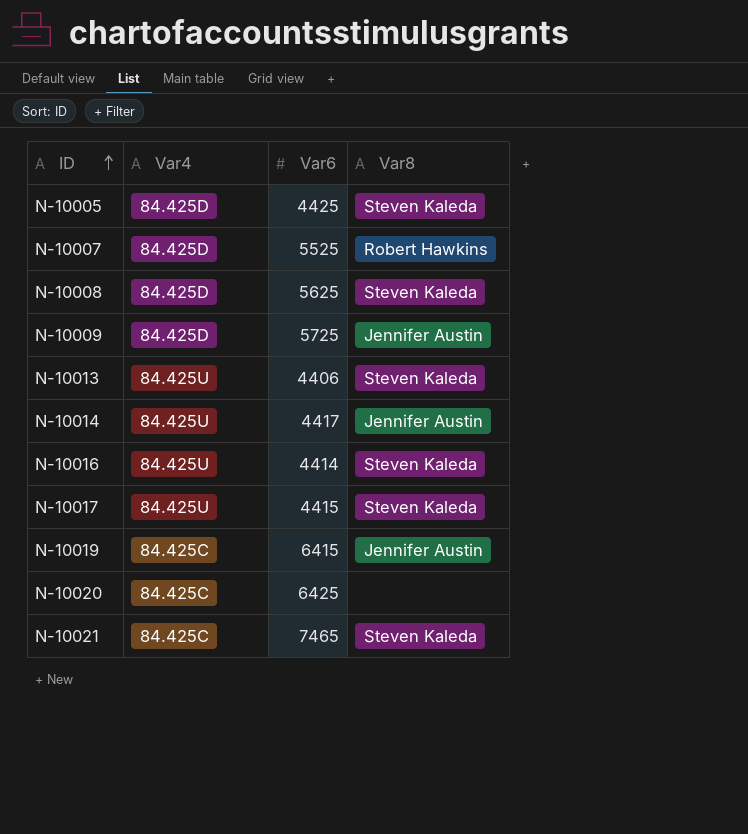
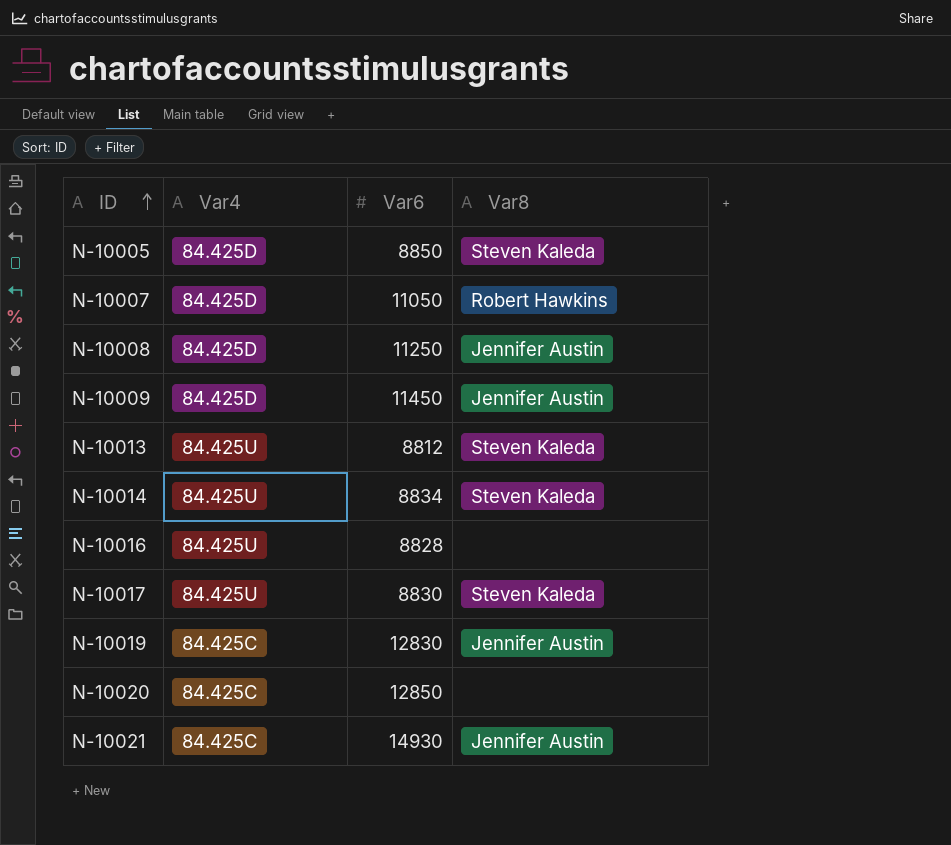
N-10005 | Var6: 4425 -> 8850
N-10007 | Var6: 5525 -> 11050
N-10008 | Var6: 5625 -> 11250
N-10008 | Var8: Steven Kaleda -> Jennifer Austin
N-10009 | Var6: 5725 -> 11450
N-10013 | Var6: 4406 -> 8812
N-10014 | Var6: 4417 -> 8834
N-10014 | Var8: Jennifer Austin -> Steven Kaleda
N-10016 | Var6: 4414 -> 8828
N-10016 | Var8: Steven Kaleda -> none
N-10017 | Var6: 4415 -> 8830
N-10019 | Var6: 6415 -> 12830
N-10020 | Var6: 6425 -> 12850
N-10021 | Var6: 7465 -> 14930
N-10021 | Var8: Steven Kaleda -> Jennifer Austin

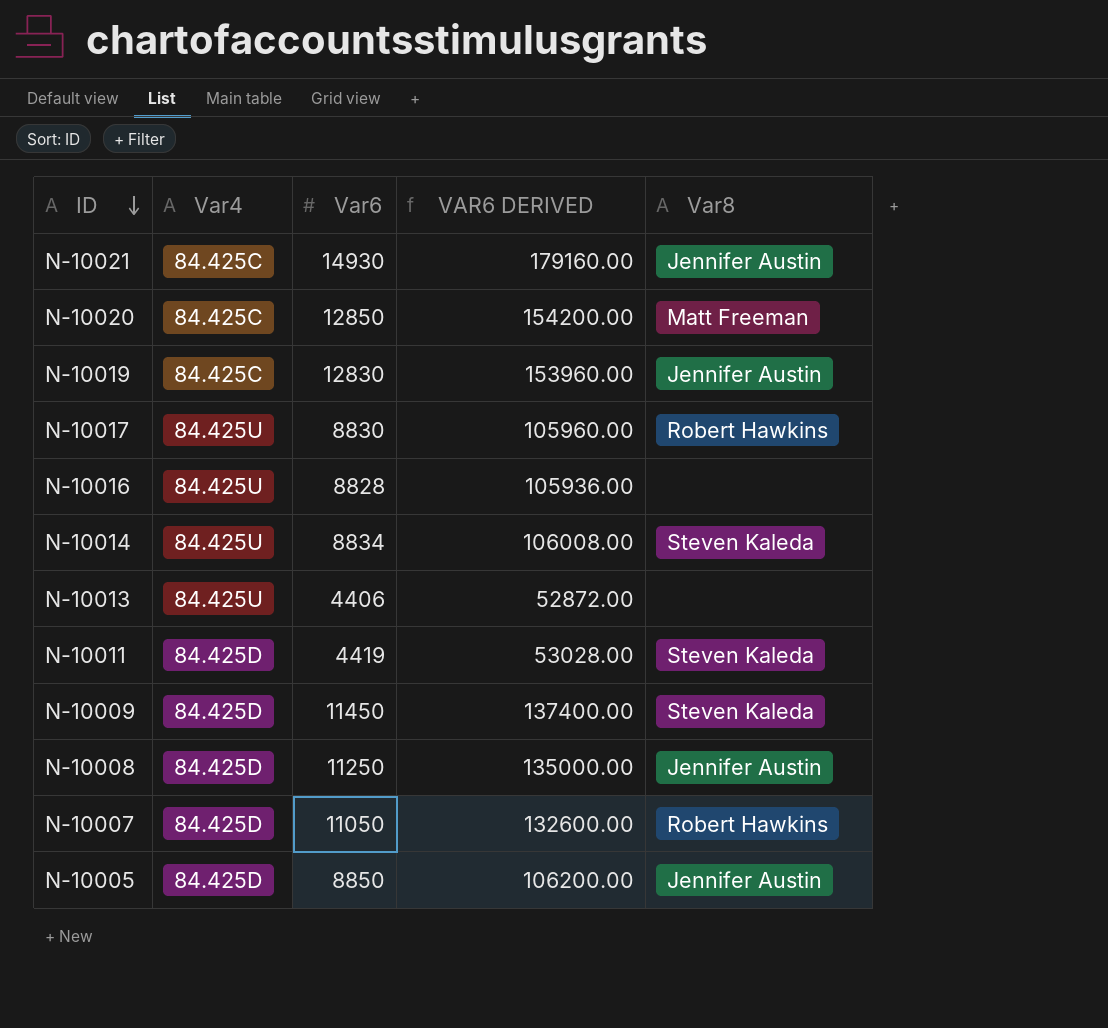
row order: ID ascending -> ID descending
column VAR6 DERIVED | formula: none -> [Var6] * 12
N-10020 | Var8: none -> Matt Freeman
N-10017 | Var8: Steven Kaleda -> Robert Hawkins
N-10013 | Var6: 8812 -> 4406
N-10013 | Var8: Steven Kaleda -> none
row N-10011: none -> 84.425D | 4419 | 53028.00 | Steven Kaleda
N-10009 | Var8: Jennifer Austin -> Steven Kaleda
N-10005 | Var8: Steven Kaleda -> Jennifer Austin

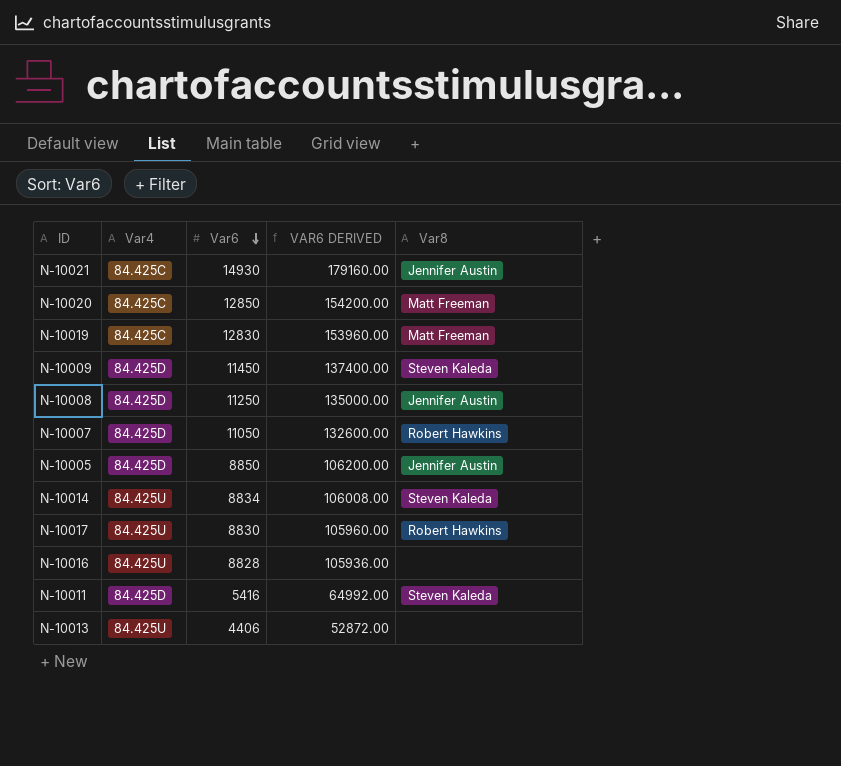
row order: ID descending -> Var6 descending
N-10019 | Var8: Jennifer Austin -> Matt Freeman
N-10011 | Var6: 4419 -> 5416
N-10011 | VAR6 DERIVED: 53028.00 -> 64992.00

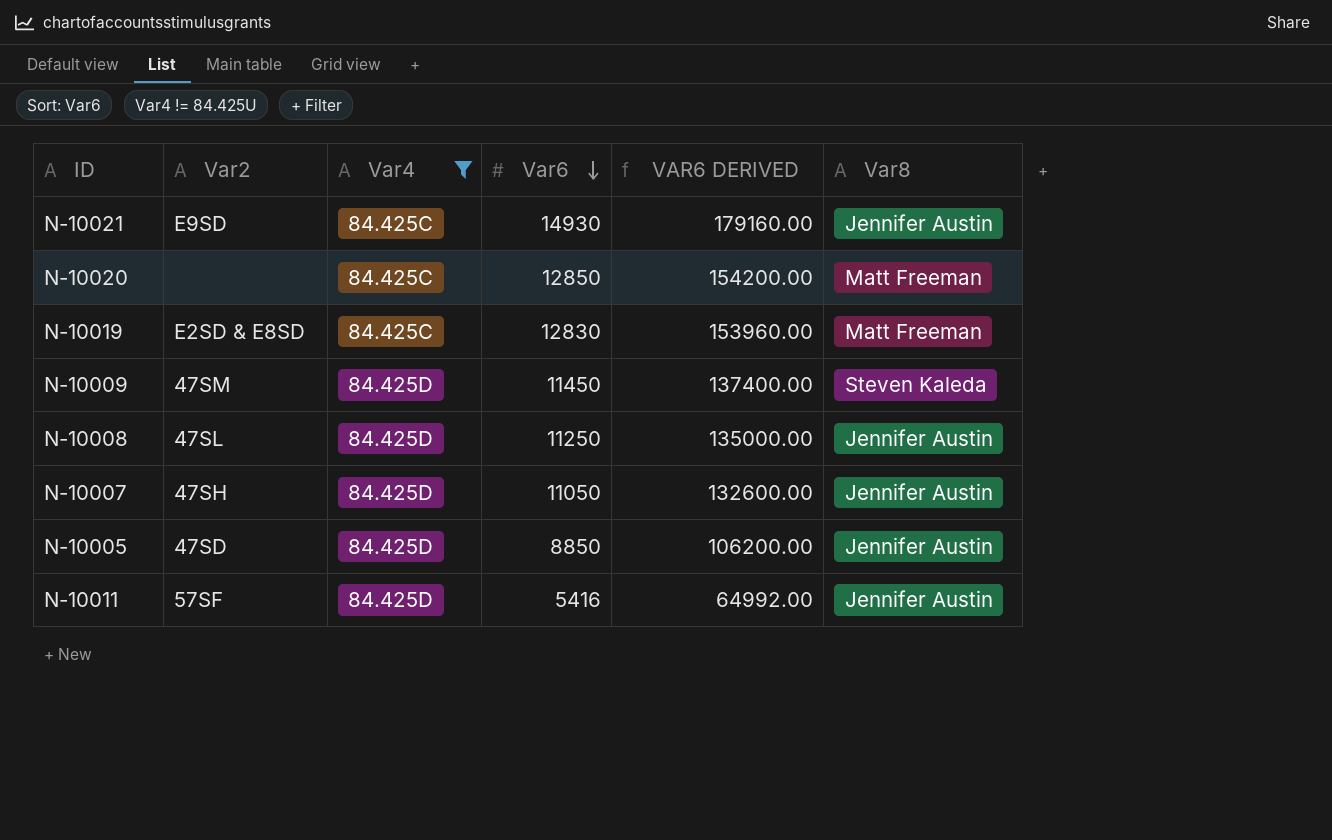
filter: none -> Var4 != 84.425U
column Var2 | position: none -> 2
N-10007 | Var8: Robert Hawkins -> Jennifer Austin
N-10011 | Var8: Steven Kaleda -> Jennifer Austin

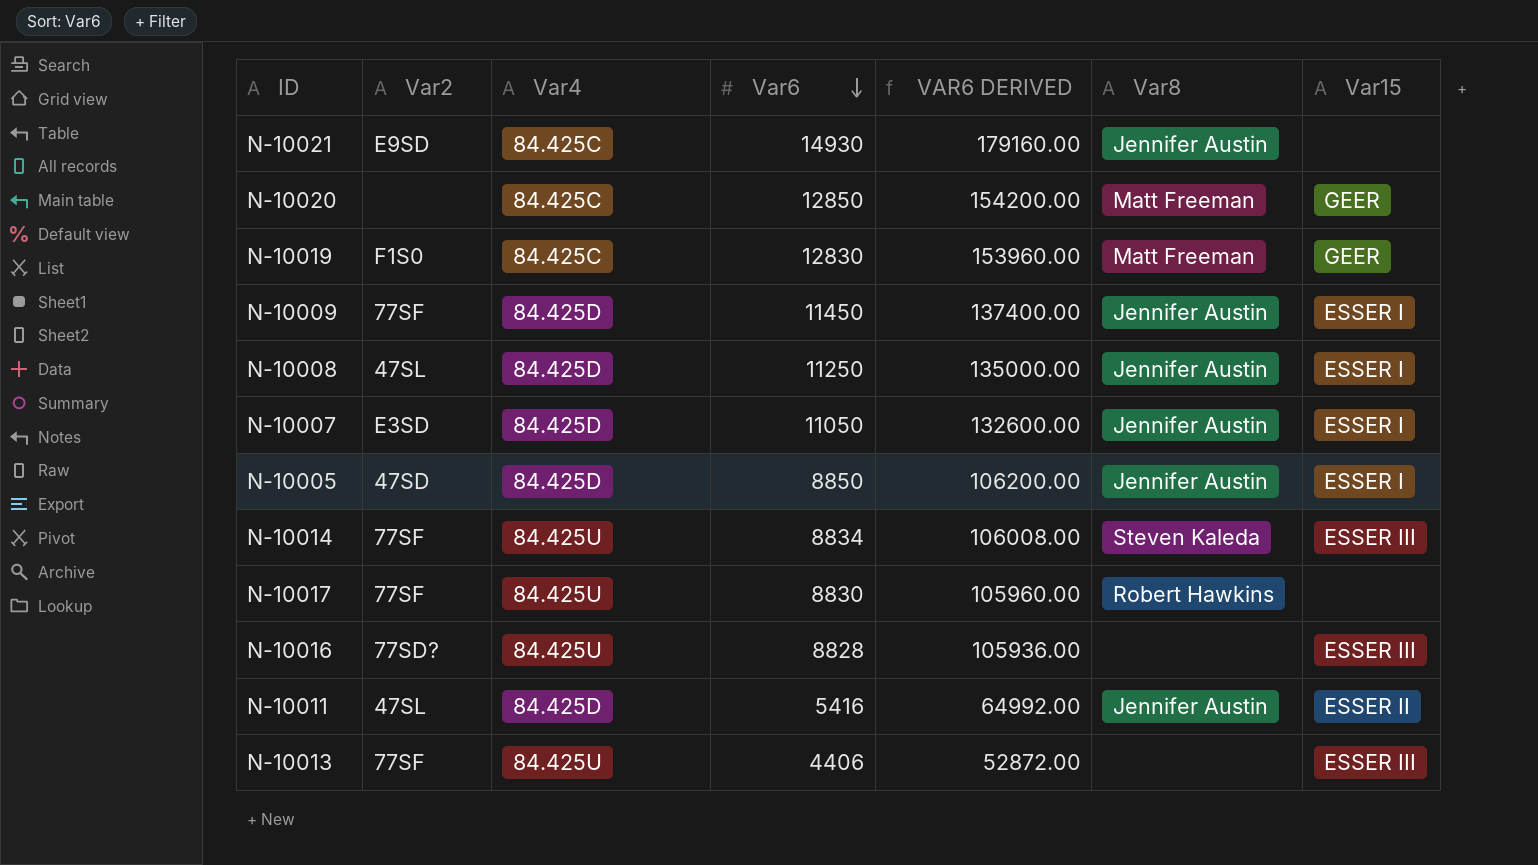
filter: Var4 != 84.425U -> none
column Var15 | position: none -> 7
N-10019 | Var2: E2SD & E8SD -> F1S0
N-10009 | Var2: 47SM -> 77SF
N-10009 | Var8: Steven Kaleda -> Jennifer Austin
N-10007 | Var2: 47SH -> E3SD
N-10011 | Var2: 57SF -> 47SL

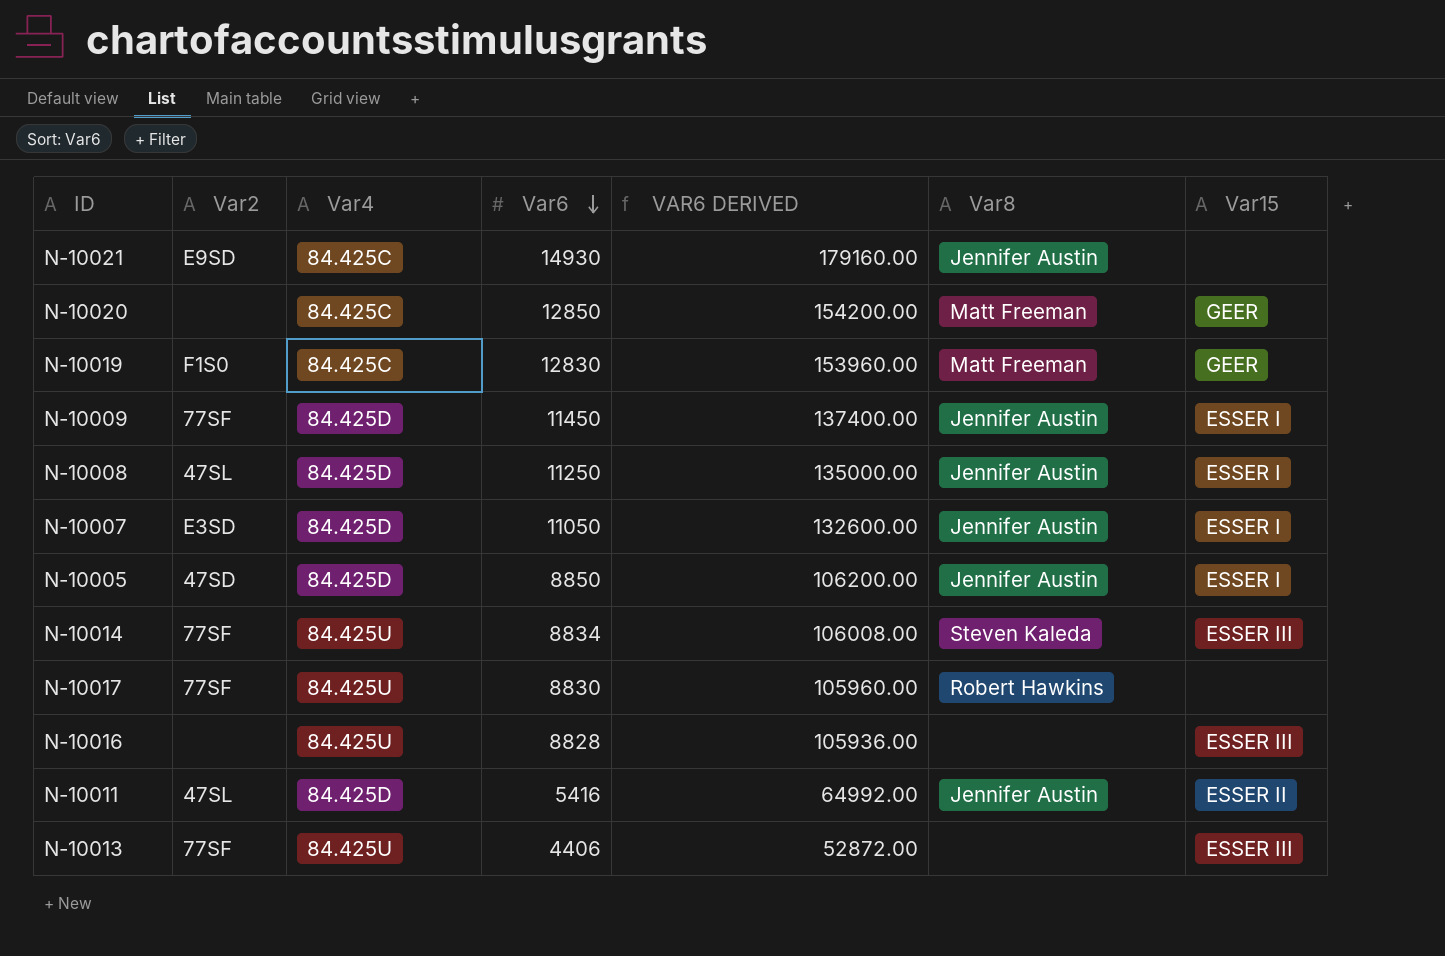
N-10016 | Var2: 77SD? -> none

